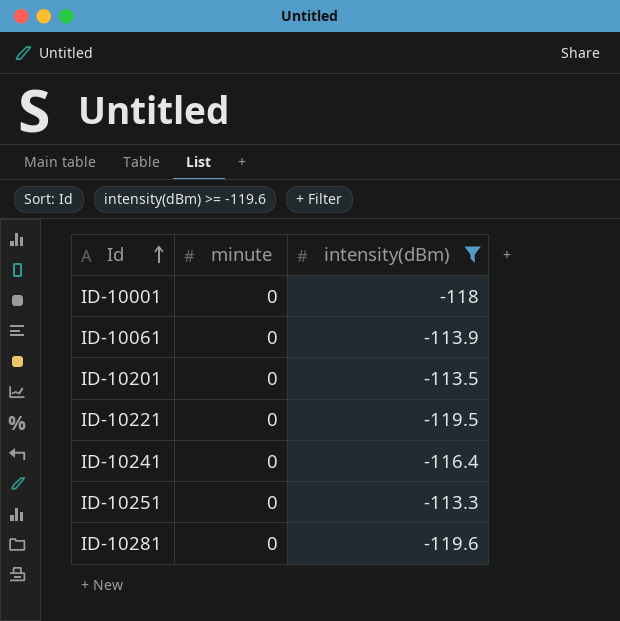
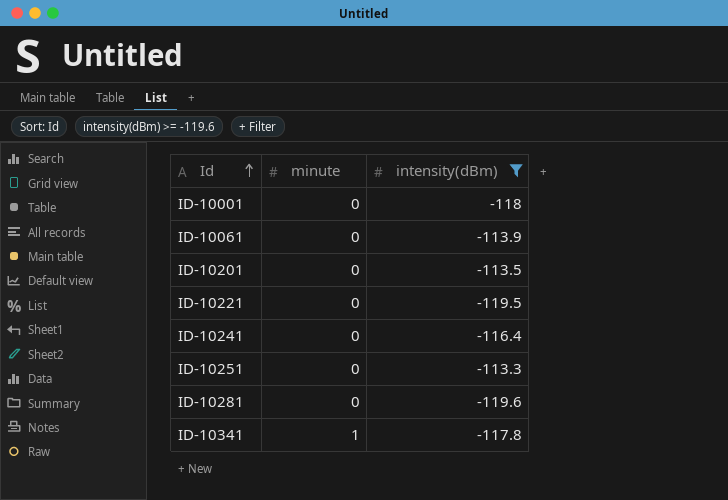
row ID-10341: none -> 1 | -117.8

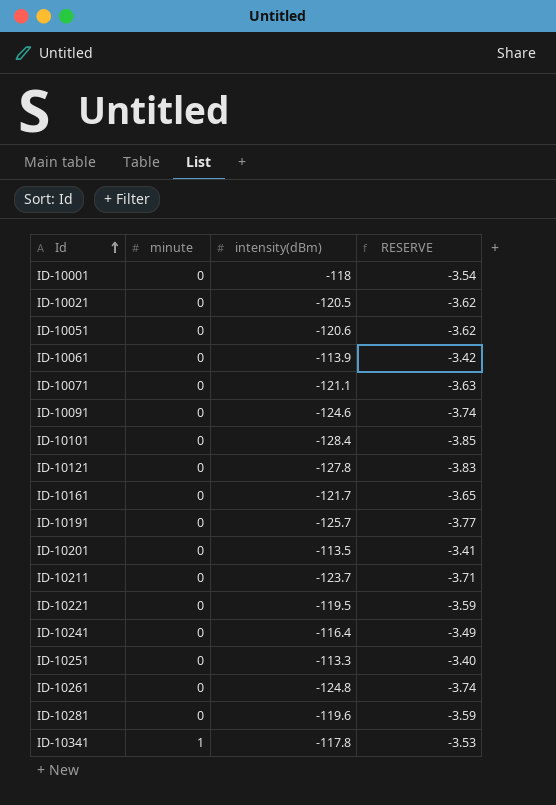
filter: intensity(dBm) >= -119.6 -> none
column RESERVE | formula: none -> [intensity(dBm)] * 0.03

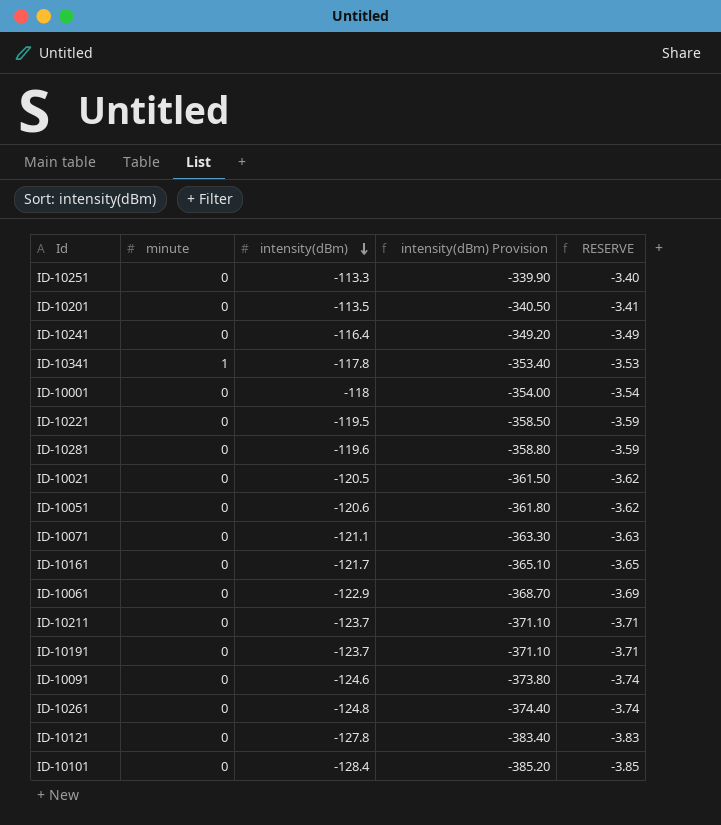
row order: Id ascending -> intensity(dBm) descending
column intensity(dBm) Provision | formula: none -> [intensity(dBm)] * 3
ID-10061 | intensity(dBm): -113.9 -> -122.9
ID-10061 | RESERVE: -3.42 -> -3.69
ID-10191 | intensity(dBm): -125.7 -> -123.7
ID-10191 | RESERVE: -3.77 -> -3.71

